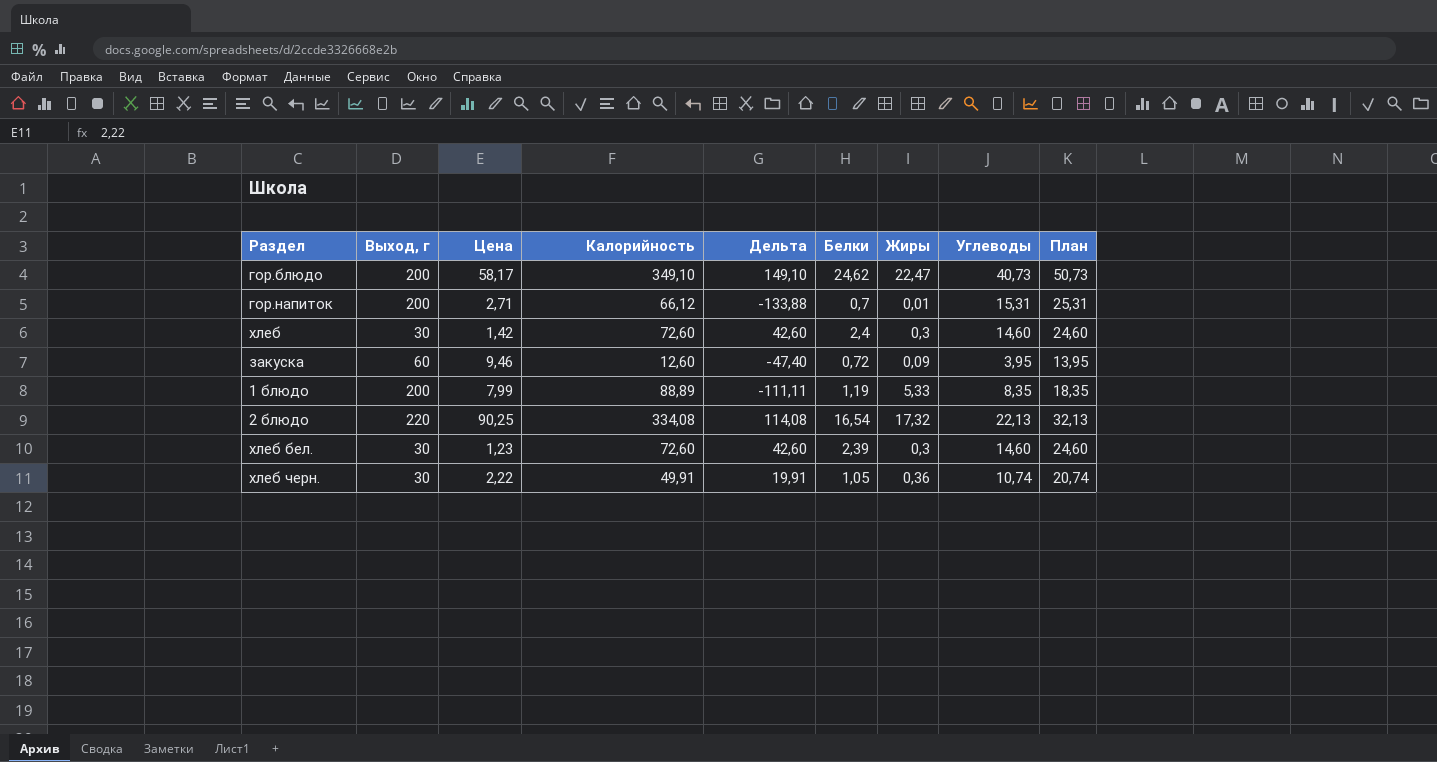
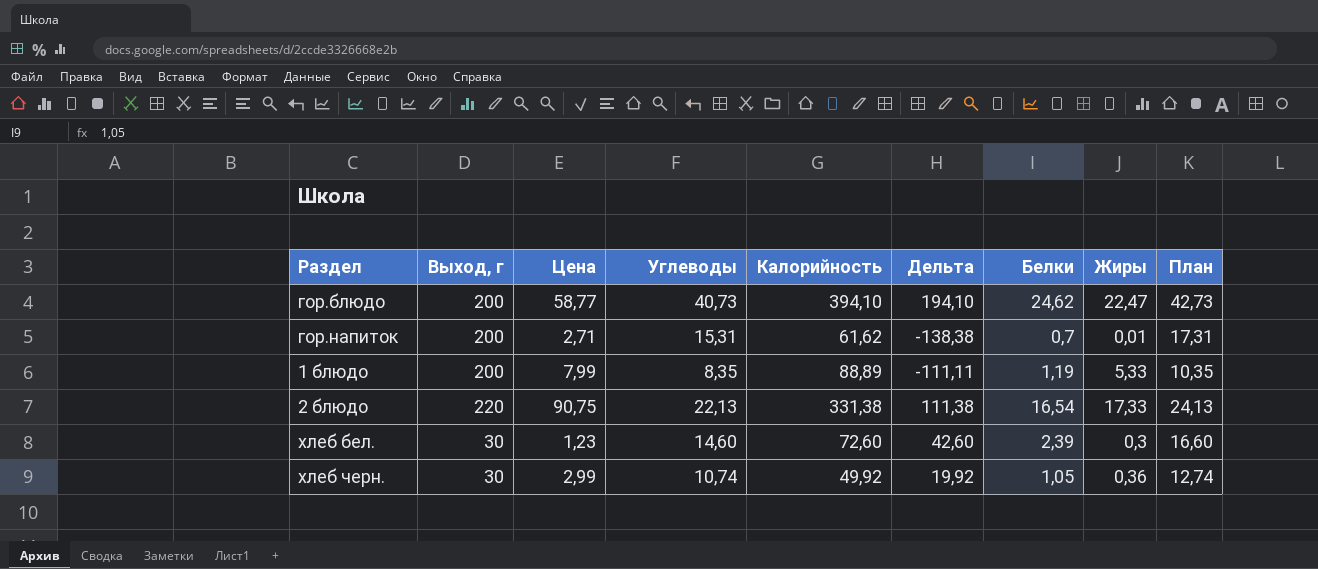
column Углеводы | position: 8 -> 4
column План | formula: [Углеводы] + 10 -> [Углеводы] + 2
row хлеб: 30 | 1,42 | 72,60 | 42,60 | 2,4 | 0,3 | 14,60 | 24,60 -> none
row закуска: 60 | 9,46 | 12,60 | -47,40 | 0,72 | 0,09 | 3,95 | 13,95 -> none
гор.блюдо | Цена: 58,17 -> 58,77
гор.блюдо | Калорийность: 349,10 -> 394,10
гор.блюдо | Дельта: 149,10 -> 194,10
гор.напиток | Калорийность: 66,12 -> 61,62
гор.напиток | Дельта: -133,88 -> -138,38
2 блюдо | Цена: 90,25 -> 90,75
2 блюдо | Калорийность: 334,08 -> 331,38
2 блюдо | Дельта: 114,08 -> 111,38
2 блюдо | Жиры: 17,32 -> 17,33
хлеб черн. | Цена: 2,22 -> 2,99
хлеб черн. | Калорийность: 49,91 -> 49,92
хлеб черн. | Дельта: 19,91 -> 19,92

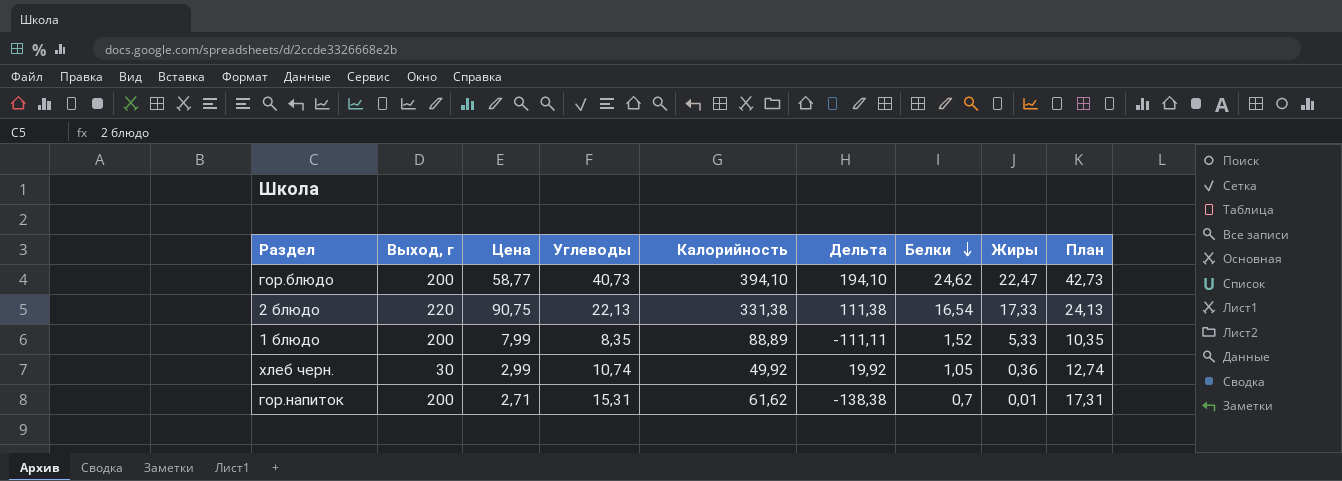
row order: none -> Белки descending
row хлеб бел.: 30 | 1,23 | 14,60 | 72,60 | 42,60 | 2,39 | 0,3 | 16,60 -> none
1 блюдо | Белки: 1,19 -> 1,52

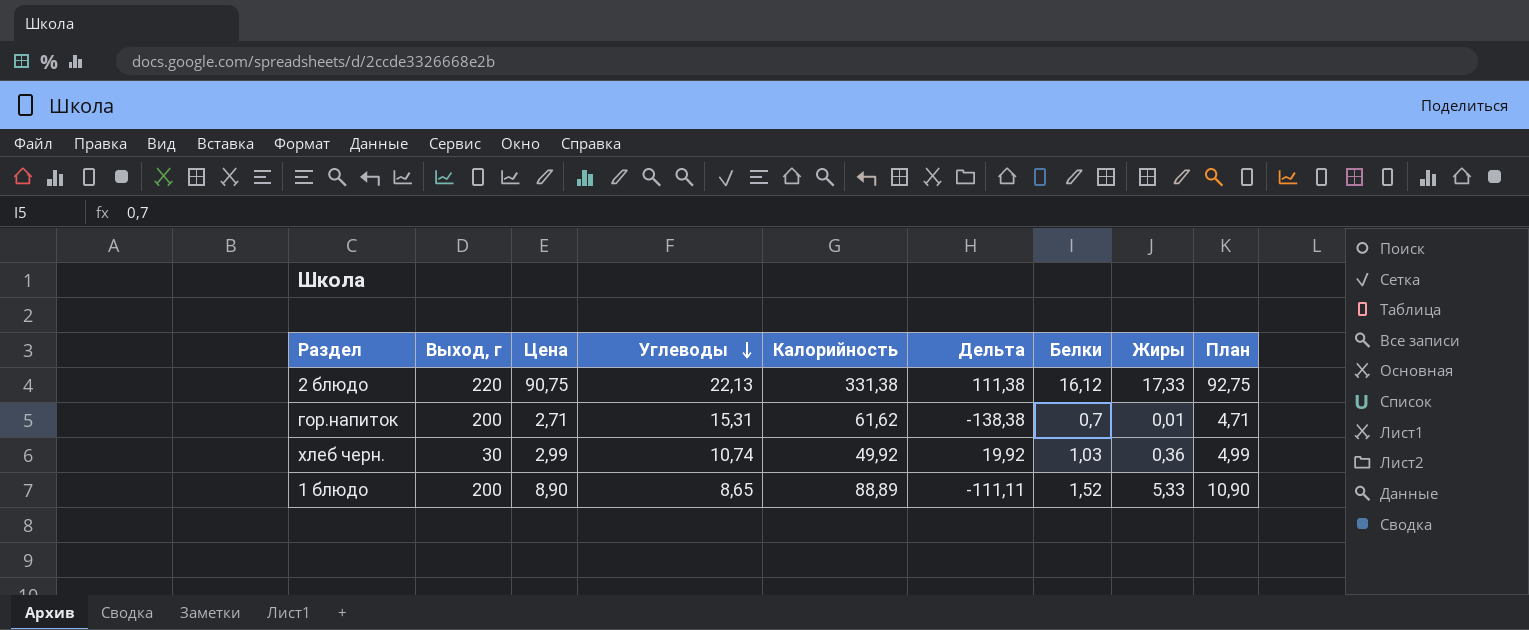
row order: Белки descending -> Углеводы descending
column План | formula: [Углеводы] + 2 -> [Цена] + 2
row гор.блюдо: 200 | 58,77 | 40,73 | 394,10 | 194,10 | 24,62 | 22,47 | 42,73 -> none
2 блюдо | Белки: 16,54 -> 16,12
хлеб черн. | Белки: 1,05 -> 1,03
1 блюдо | Цена: 7,99 -> 8,90
1 блюдо | Углеводы: 8,35 -> 8,65

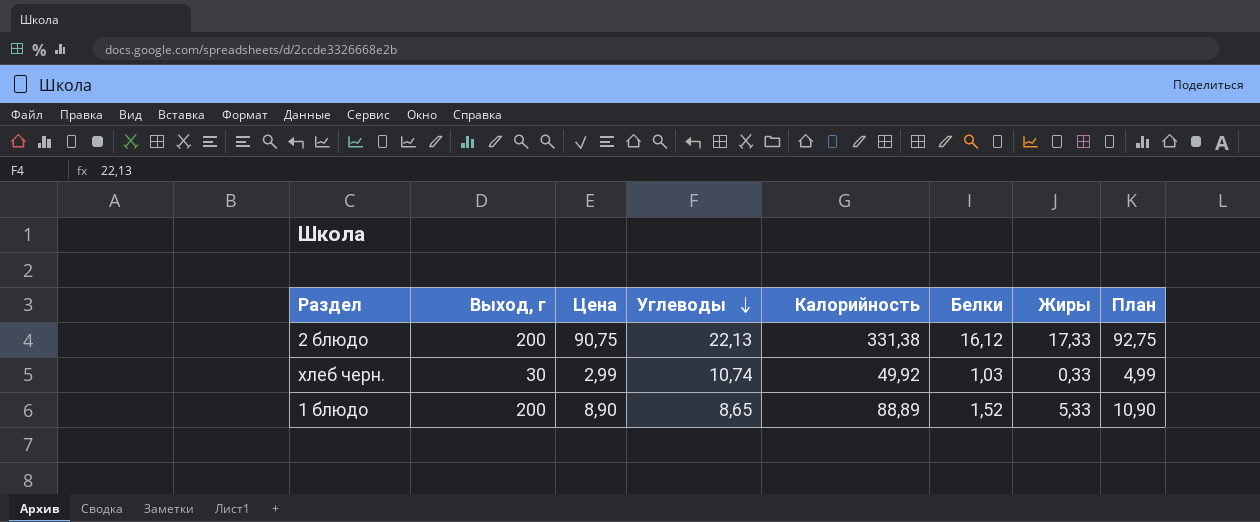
column Дельта | formula: [Калорийность] - [Выход, г] -> none
row гор.напиток: 200 | 2,71 | 15,31 | 61,62 | -138,38 | 0,7 | 0,01 | 4,71 -> none
2 блюдо | Выход, г: 220 -> 200
хлеб черн. | Жиры: 0,36 -> 0,33

